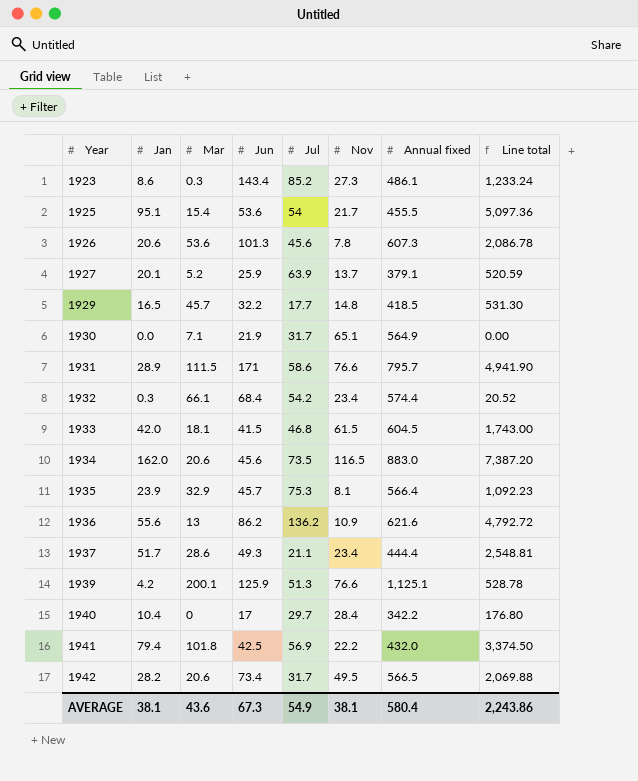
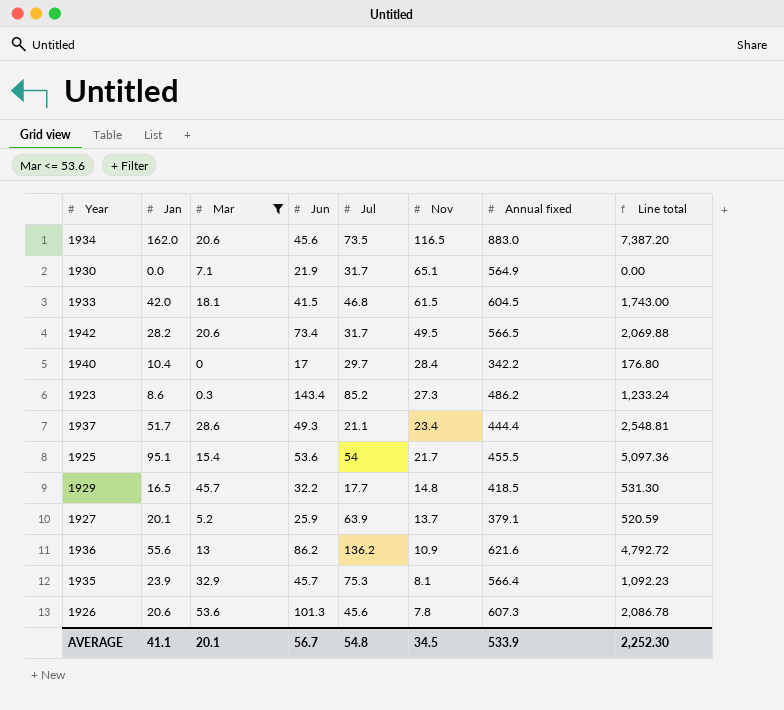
filter: none -> Mar <= 53.6
row order: Year ascending -> Nov descending
1923 | Annual fixed: 486.1 -> 486.2
AVERAGE | Jan: 38.1 -> 41.1
AVERAGE | Mar: 43.6 -> 20.1
AVERAGE | Jun: 67.3 -> 56.7
AVERAGE | Jul: 54.9 -> 54.8
AVERAGE | Nov: 38.1 -> 34.5
AVERAGE | Annual fixed: 580.4 -> 533.9
AVERAGE | Line total: 2,243.86 -> 2,252.30

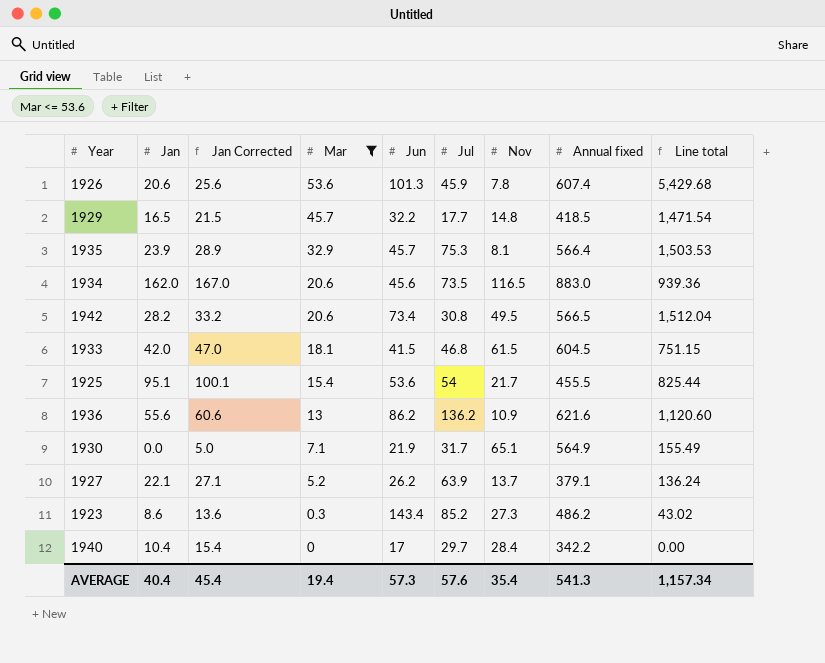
row order: Nov descending -> Mar descending
column Jan Corrected | formula: none -> [Jan] + 5
column Line total | formula: [Jan] * [Jun] -> [Mar] * [Jun]
row 1937: 51.7 | 28.6 | 49.3 | 21.1 | 23.4 | 444.4 | 2,548.81 -> none
1926 | Jul: 45.6 -> 45.9
1926 | Annual fixed: 607.3 -> 607.4
1942 | Jul: 31.7 -> 30.8
1927 | Jan: 20.1 -> 22.1
1927 | Jun: 25.9 -> 26.2
AVERAGE | Jan: 41.1 -> 40.4
AVERAGE | Mar: 20.1 -> 19.4
AVERAGE | Jun: 56.7 -> 57.3
AVERAGE | Jul: 54.8 -> 57.6
AVERAGE | Nov: 34.5 -> 35.4
AVERAGE | Annual fixed: 533.9 -> 541.3
AVERAGE | Line total: 2,252.30 -> 1,157.34

